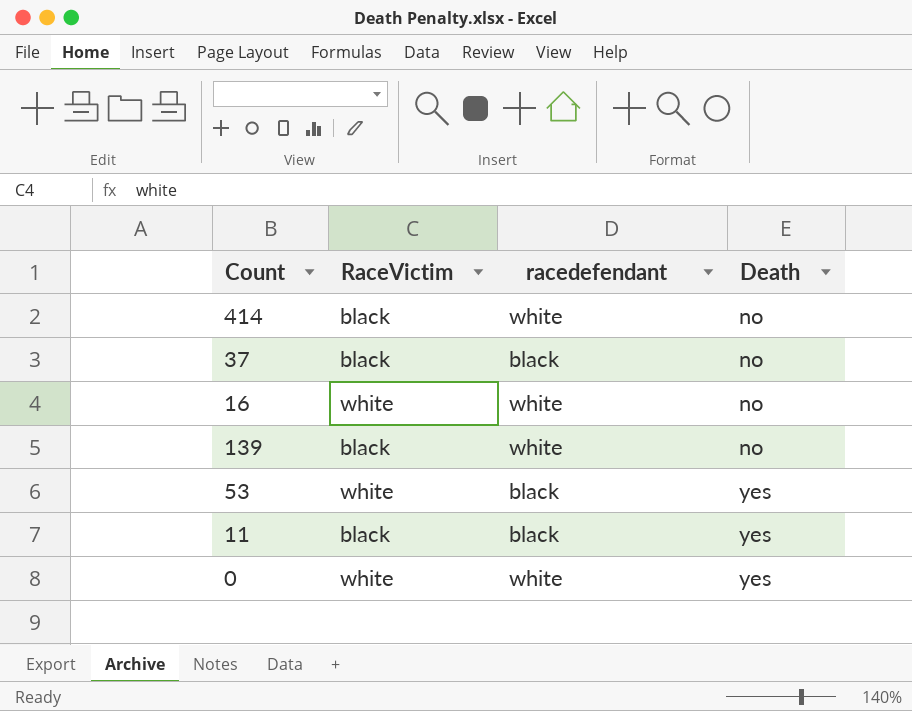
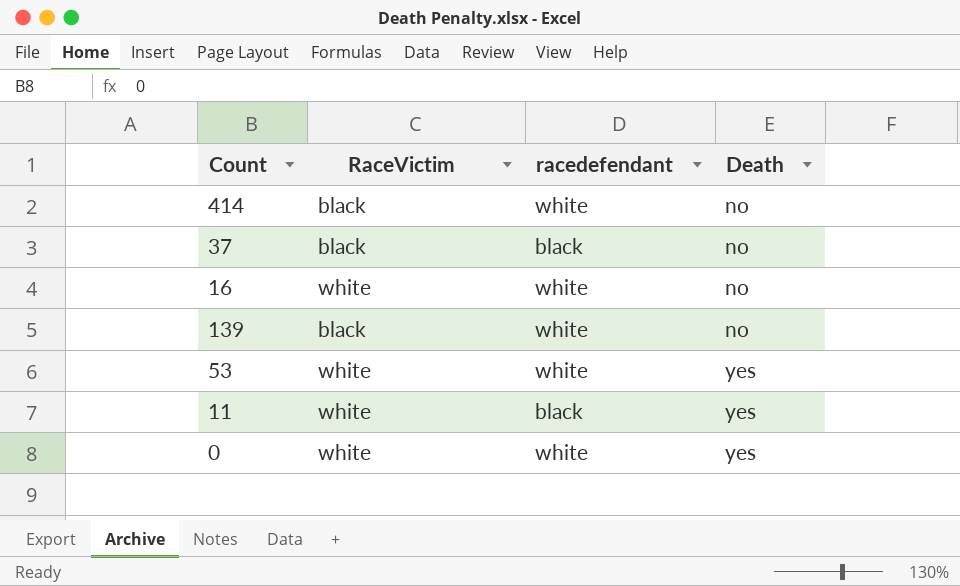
53 | racedefendant: black -> white
11 | RaceVictim: black -> white

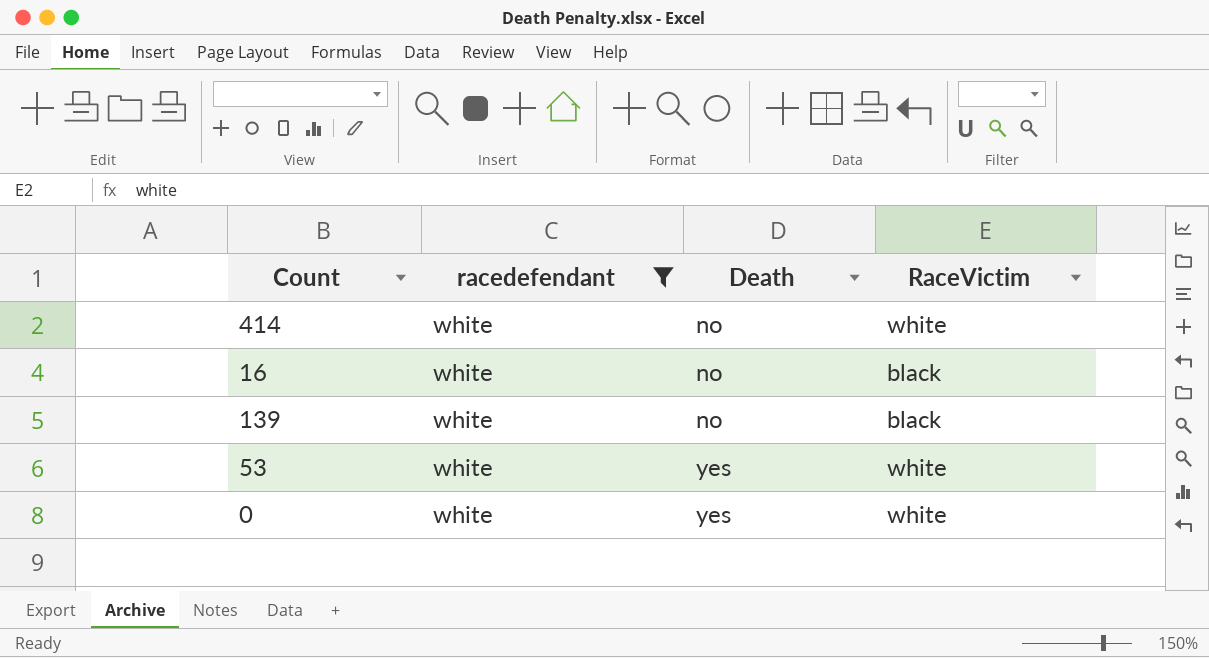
filter: none -> racedefendant = white
column RaceVictim | position: 2 -> 4
414 | RaceVictim: black -> white
16 | RaceVictim: white -> black

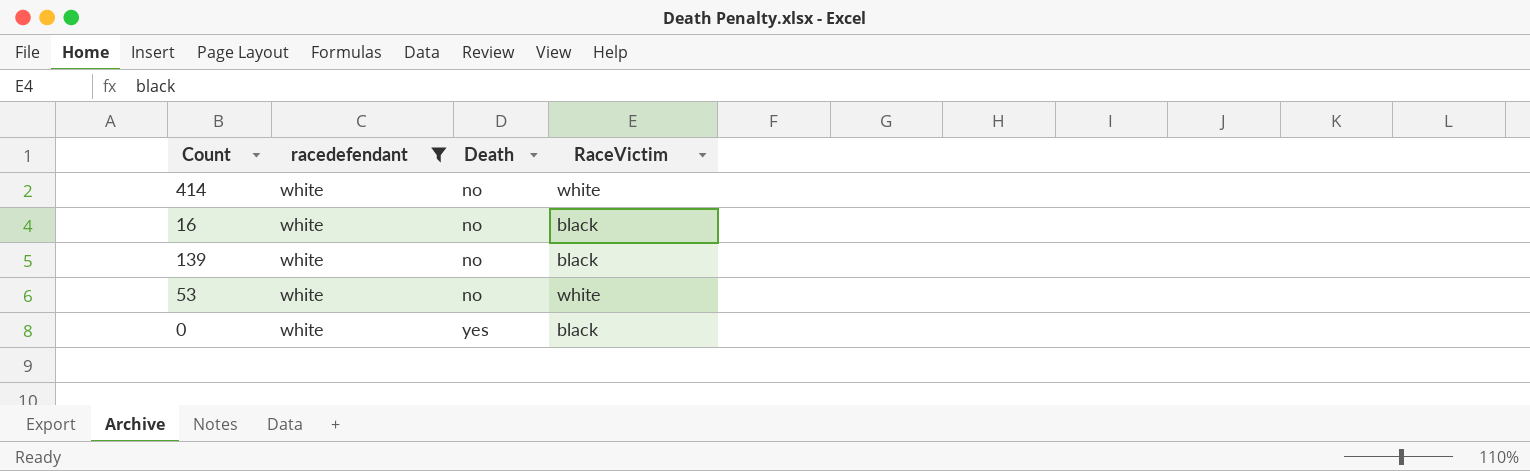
53 | Death: yes -> no
0 | RaceVictim: white -> black

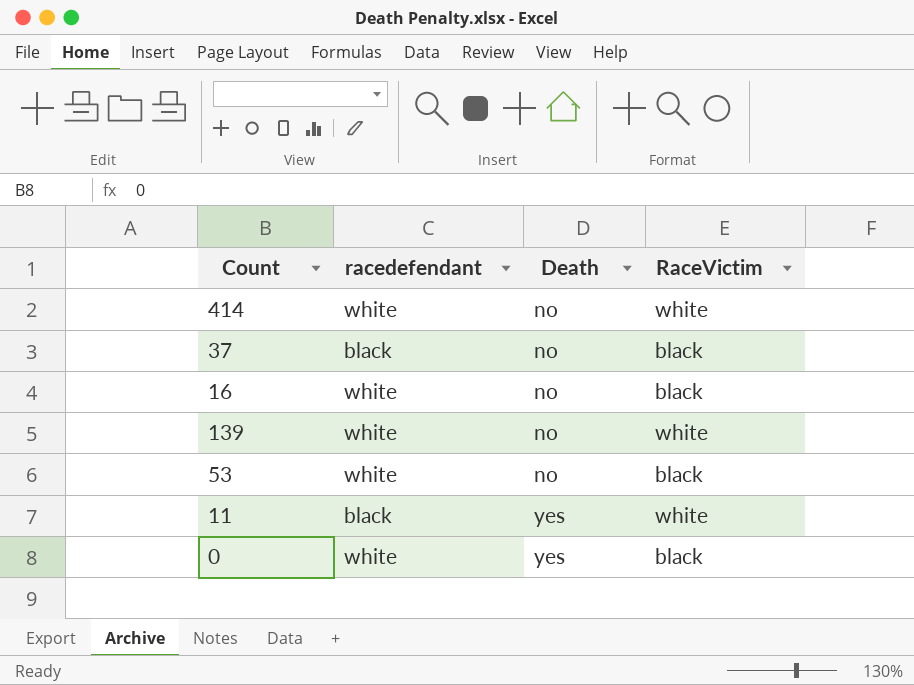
filter: racedefendant = white -> none
139 | RaceVictim: black -> white
53 | RaceVictim: white -> black

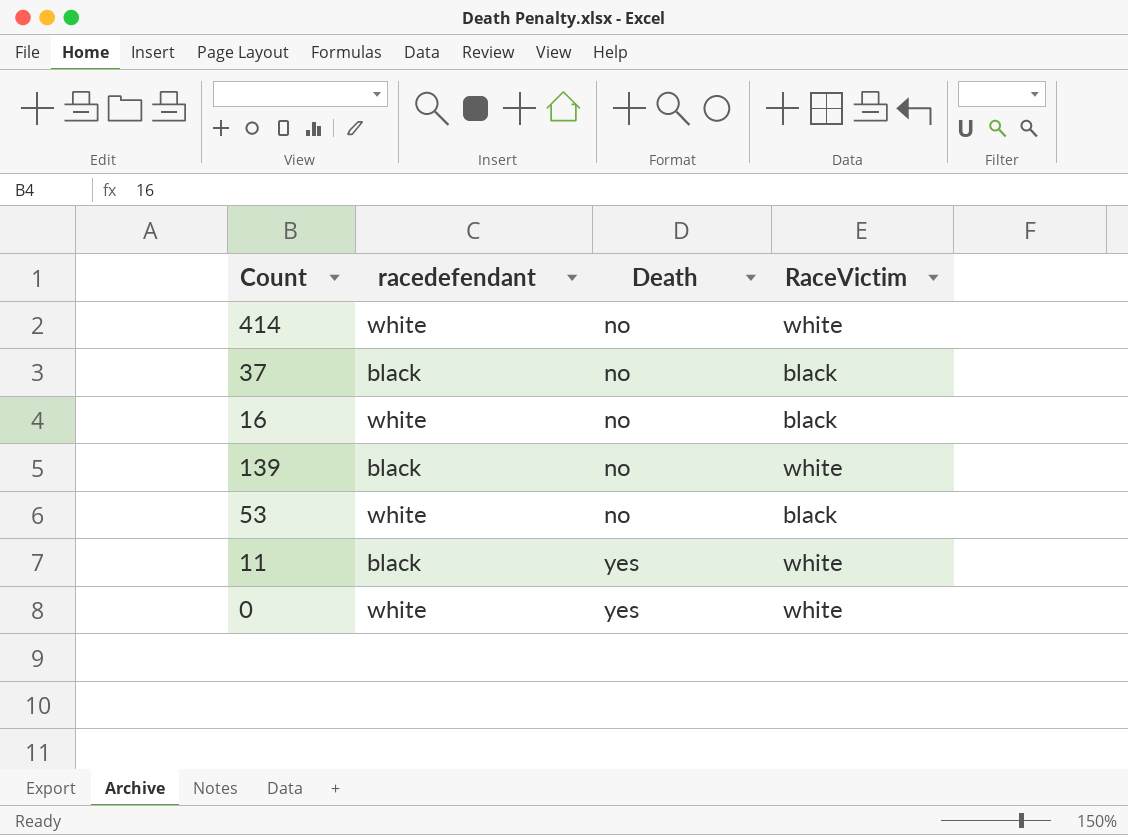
139 | racedefendant: white -> black
0 | RaceVictim: black -> white

